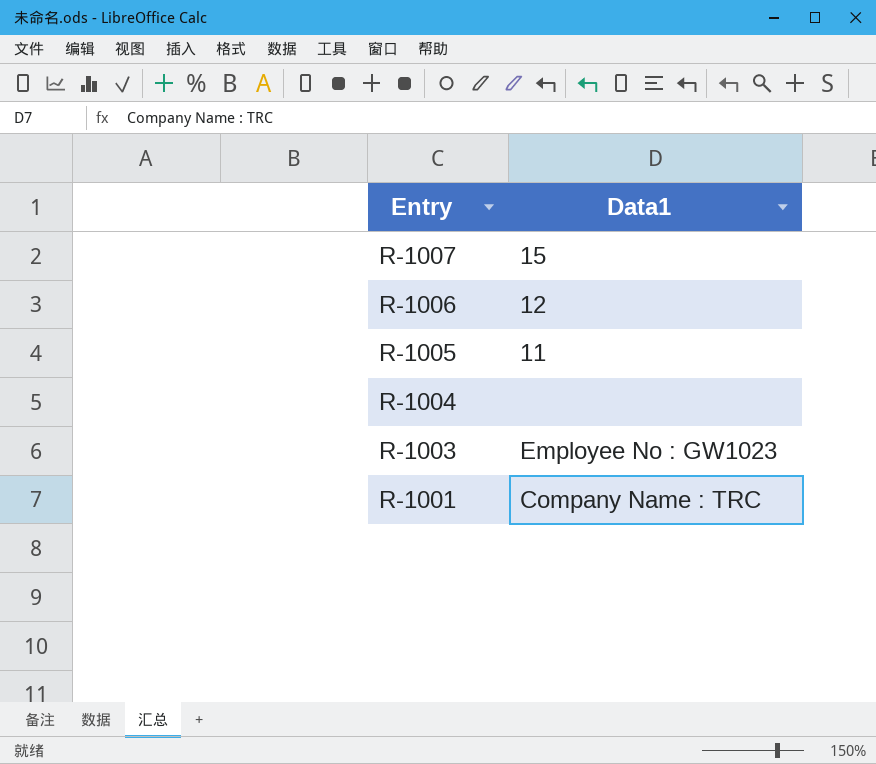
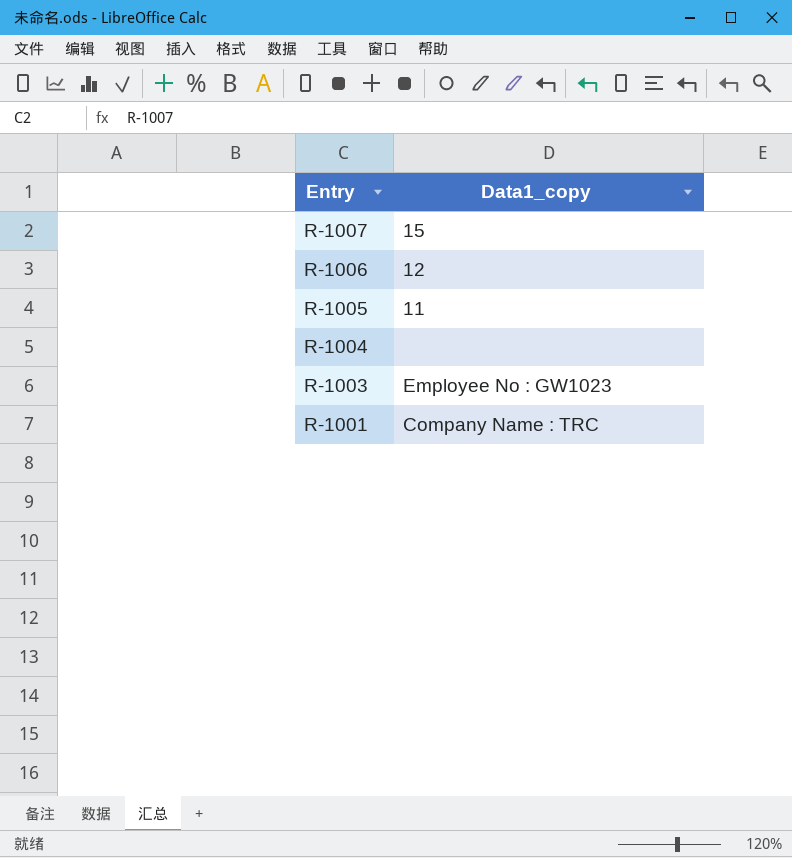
column name: Data1 -> Data1_copy

